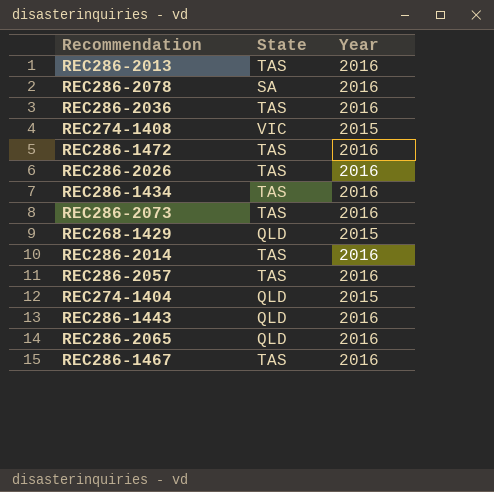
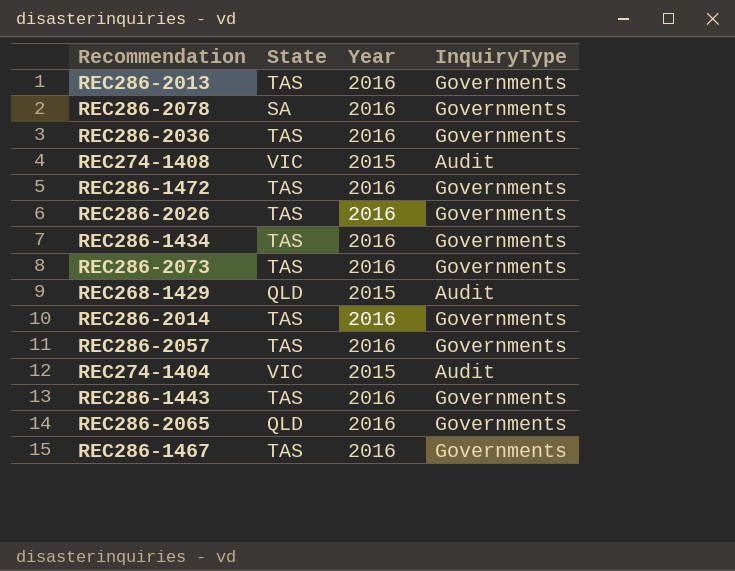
column InquiryType | position: none -> 4
REC274-1404 | State: QLD -> VIC
REC286-1443 | State: QLD -> TAS

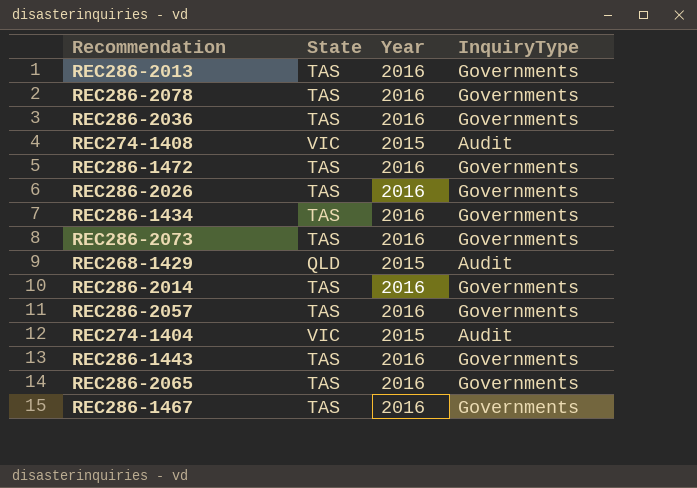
REC286-2078 | State: SA -> TAS
REC286-2065 | State: QLD -> TAS

